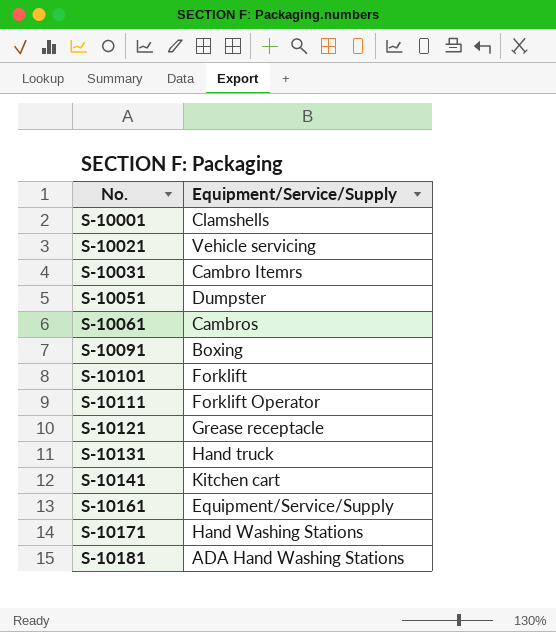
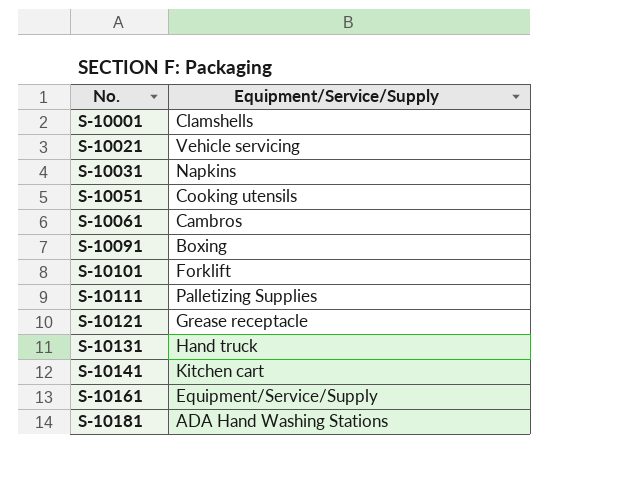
row S-10171: Hand Washing Stations -> none
S-10031 | Equipment/Service/Supply: Cambro Itemrs -> Napkins
S-10051 | Equipment/Service/Supply: Dumpster -> Cooking utensils
S-10111 | Equipment/Service/Supply: Forklift Operator -> Palletizing Supplies

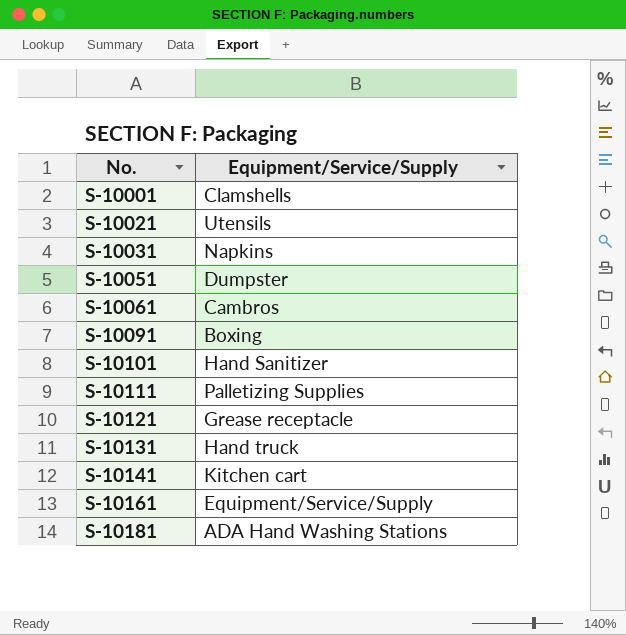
S-10021 | Equipment/Service/Supply: Vehicle servicing -> Utensils
S-10051 | Equipment/Service/Supply: Cooking utensils -> Dumpster
S-10101 | Equipment/Service/Supply: Forklift -> Hand Sanitizer

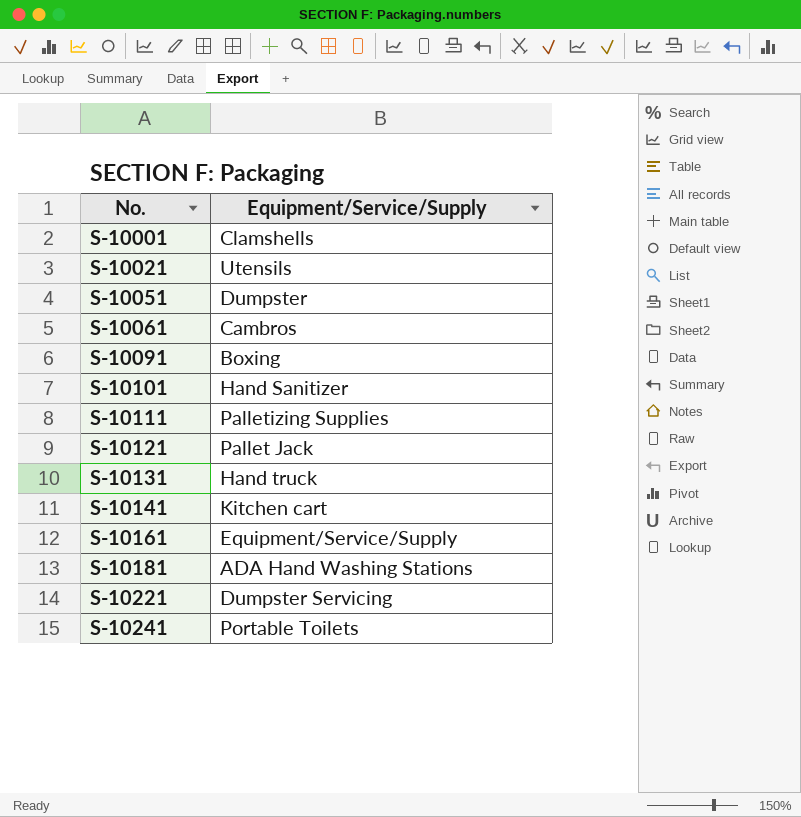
row S-10031: Napkins -> none
S-10121 | Equipment/Service/Supply: Grease receptacle -> Pallet Jack
row S-10221: none -> Dumpster Servicing
row S-10241: none -> Portable Toilets

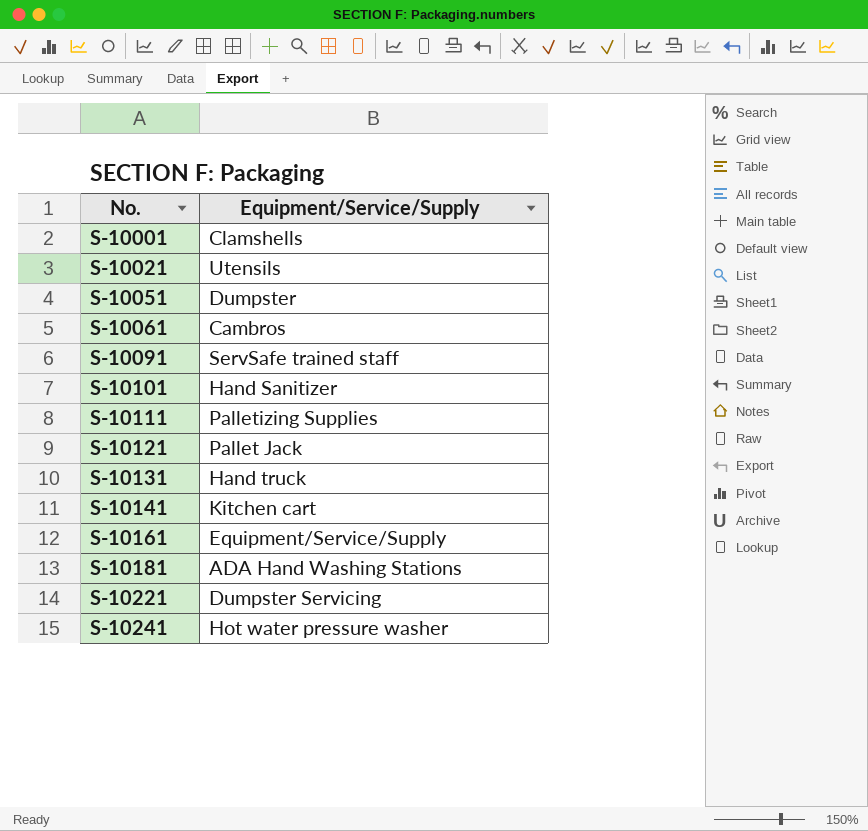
S-10091 | Equipment/Service/Supply: Boxing -> ServSafe trained staff
S-10241 | Equipment/Service/Supply: Portable Toilets -> Hot water pressure washer

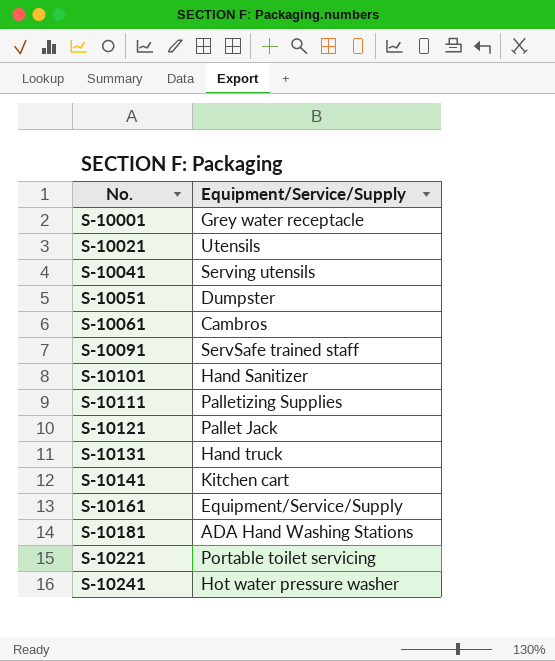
S-10001 | Equipment/Service/Supply: Clamshells -> Grey water receptacle
row S-10041: none -> Serving utensils
S-10221 | Equipment/Service/Supply: Dumpster Servicing -> Portable toilet servicing

